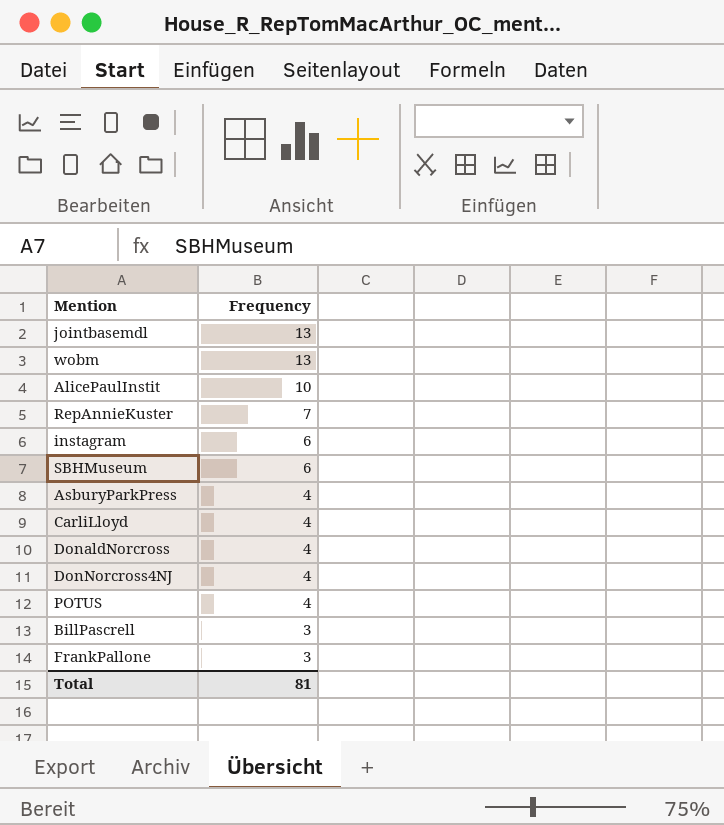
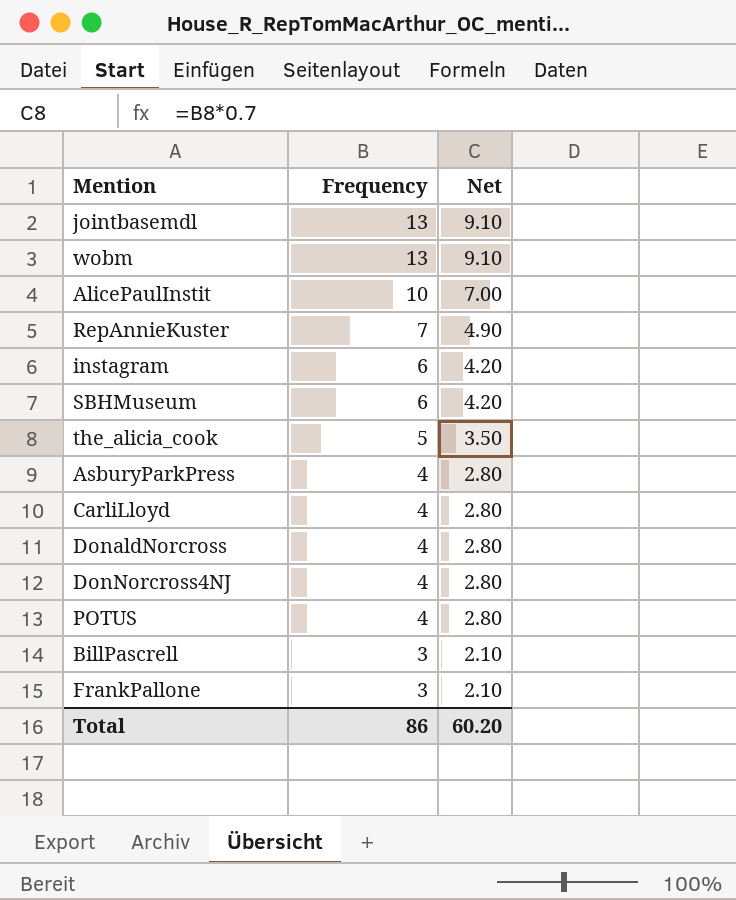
column Net | formula: none -> [Frequency] * 0.7
row the_alicia_cook: none -> 5 | 3.50
Total | Frequency: 81 -> 86

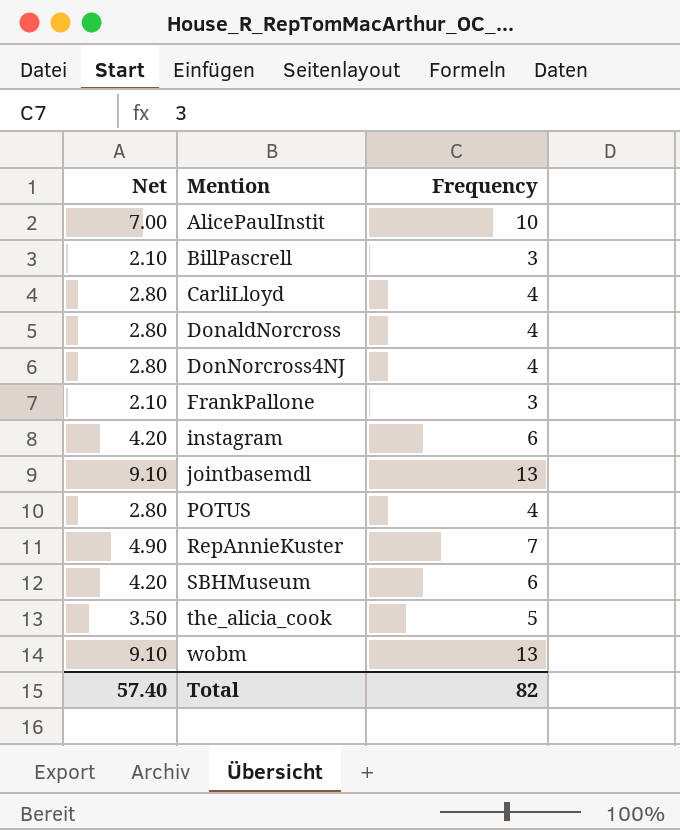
row order: Frequency descending -> Mention ascending
column Net | position: 3 -> 1
row AsburyParkPress: 4 | 2.80 -> none
Total | Net: 60.20 -> 57.40
Total | Frequency: 86 -> 82

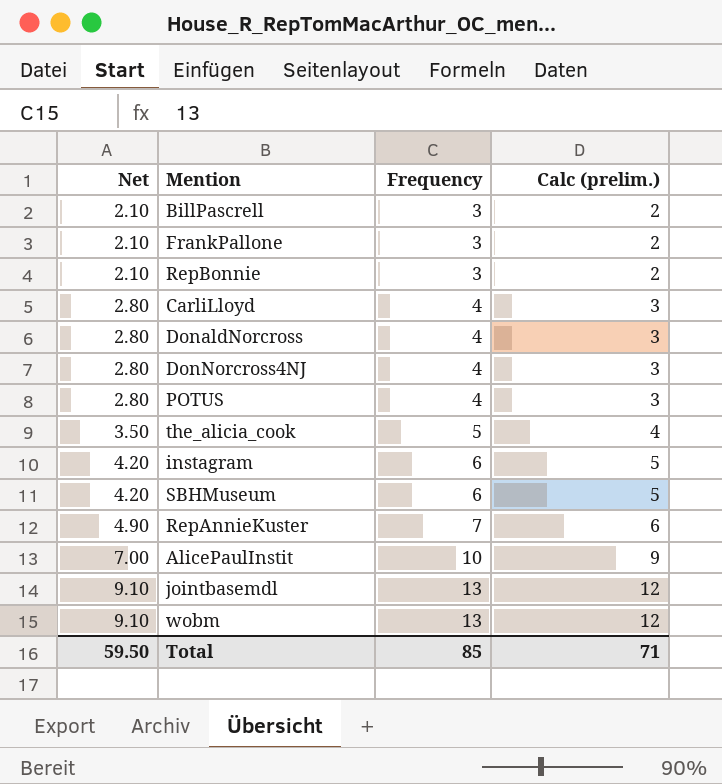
row order: Mention ascending -> Net ascending
column Calc (prelim.) | formula: none -> [Frequency] - 1
row RepBonnie: none -> 2.10 | 3 | 2
Total | Net: 57.40 -> 59.50
Total | Frequency: 82 -> 85

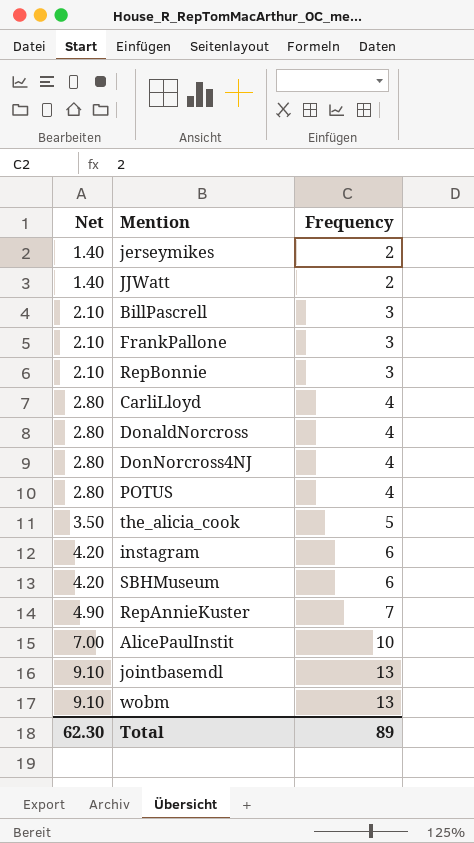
column Calc (prelim.) | formula: [Frequency] - 1 -> none
row jerseymikes: none -> 1.40 | 2
row JJWatt: none -> 1.40 | 2
Total | Net: 59.50 -> 62.30
Total | Frequency: 85 -> 89

